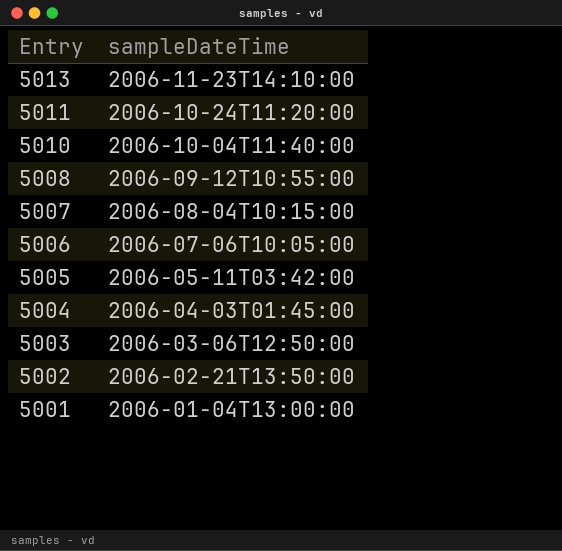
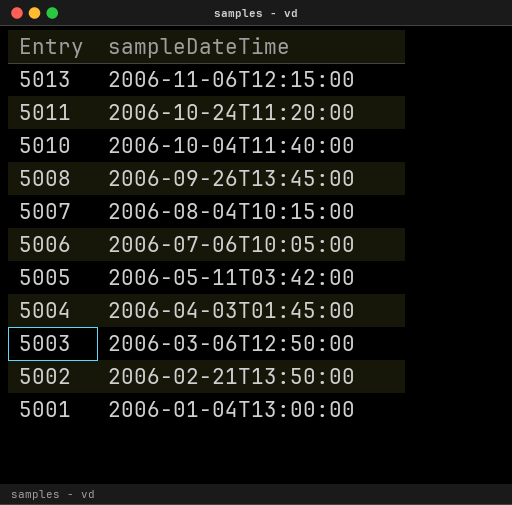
5013 | sampleDateTime: 2006-11-23T14:10:00 -> 2006-11-06T12:15:00
5008 | sampleDateTime: 2006-09-12T10:55:00 -> 2006-09-26T13:45:00

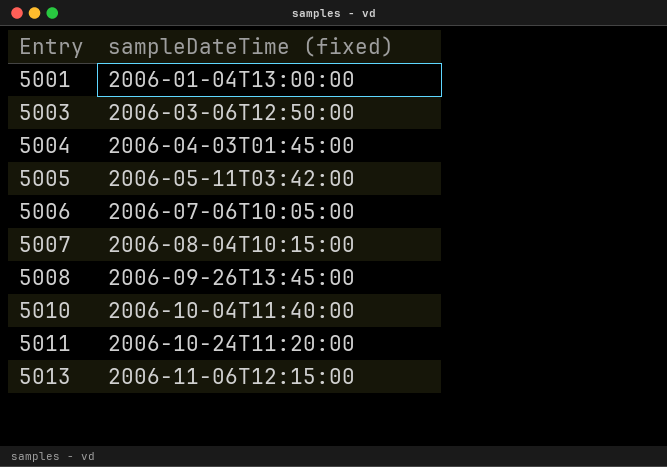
row order: Entry descending -> Entry ascending
column name: sampleDateTime -> sampleDateTime (fixed)
row 5002: 2006-02-21T13:50:00 -> none

